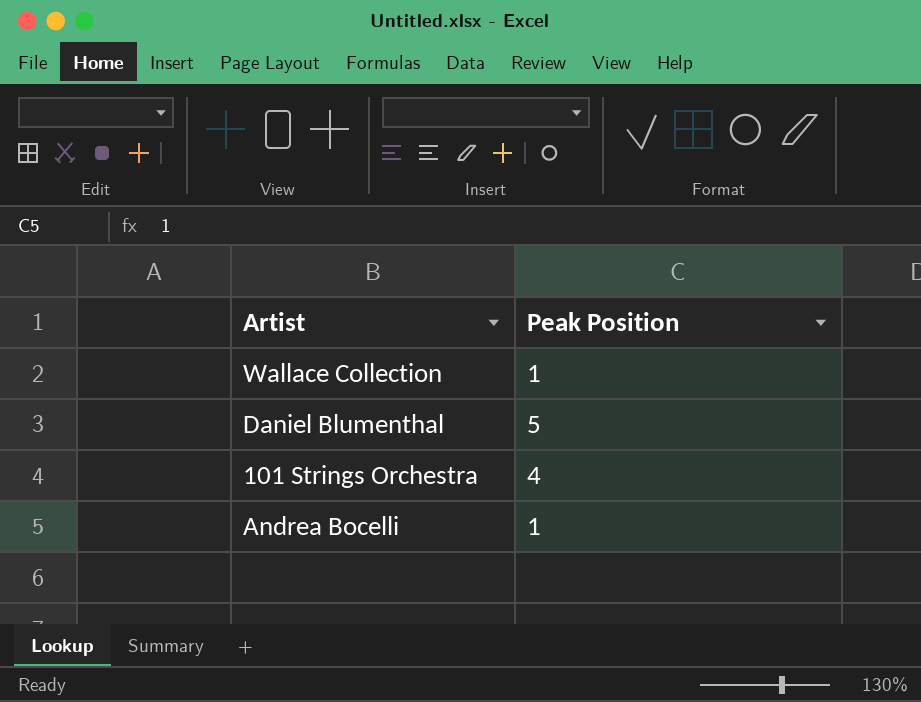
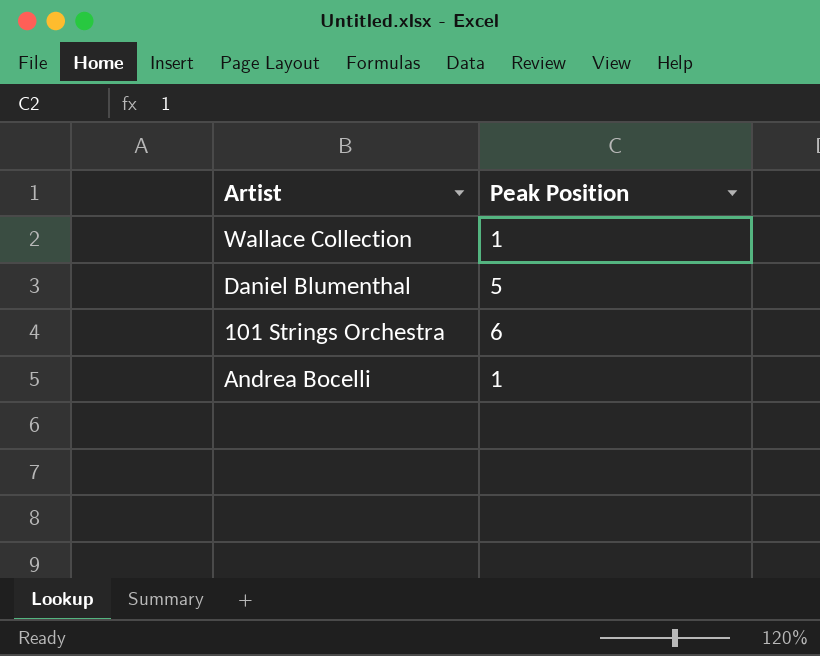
101 Strings Orchestra | Peak Position: 4 -> 6

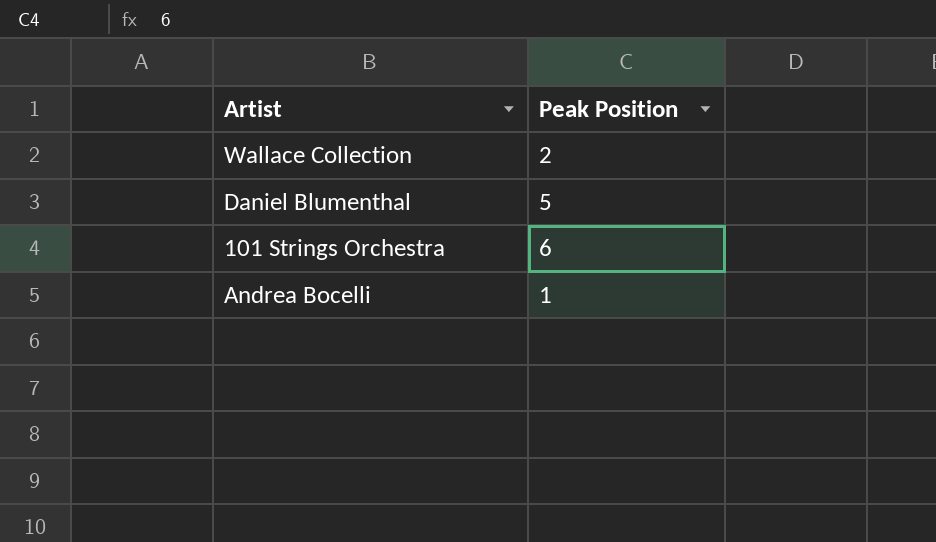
Wallace Collection | Peak Position: 1 -> 2

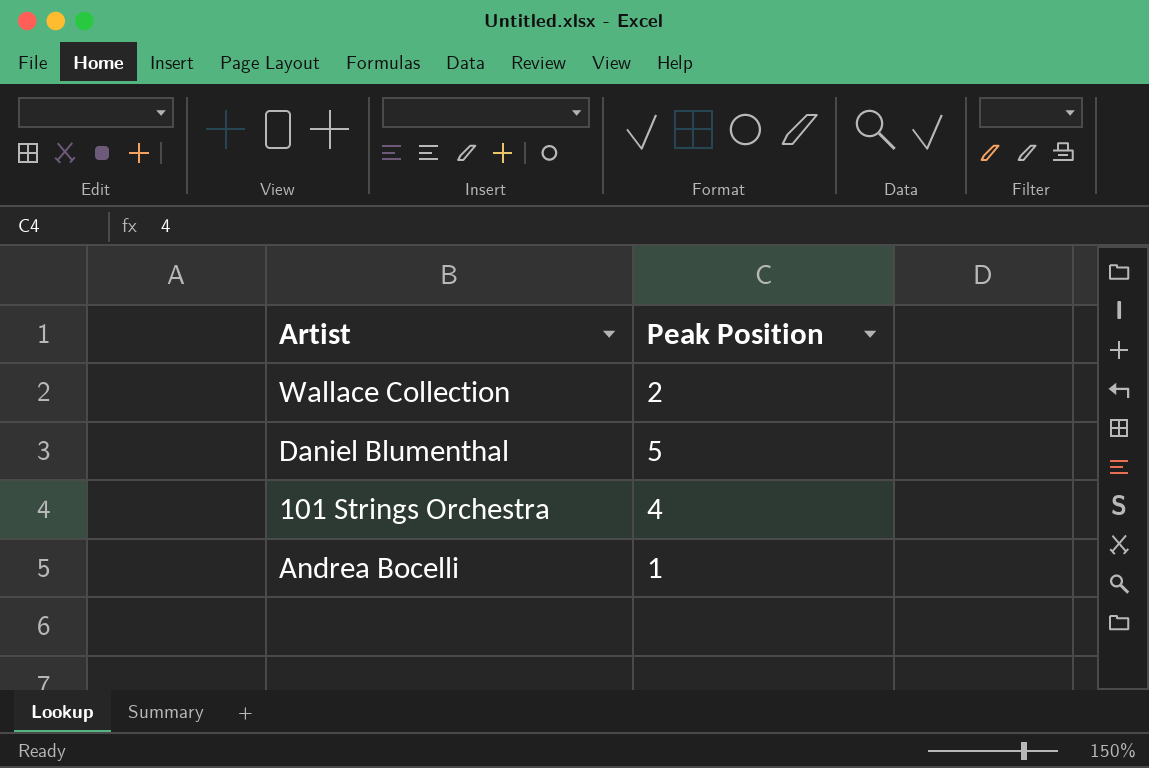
101 Strings Orchestra | Peak Position: 6 -> 4

